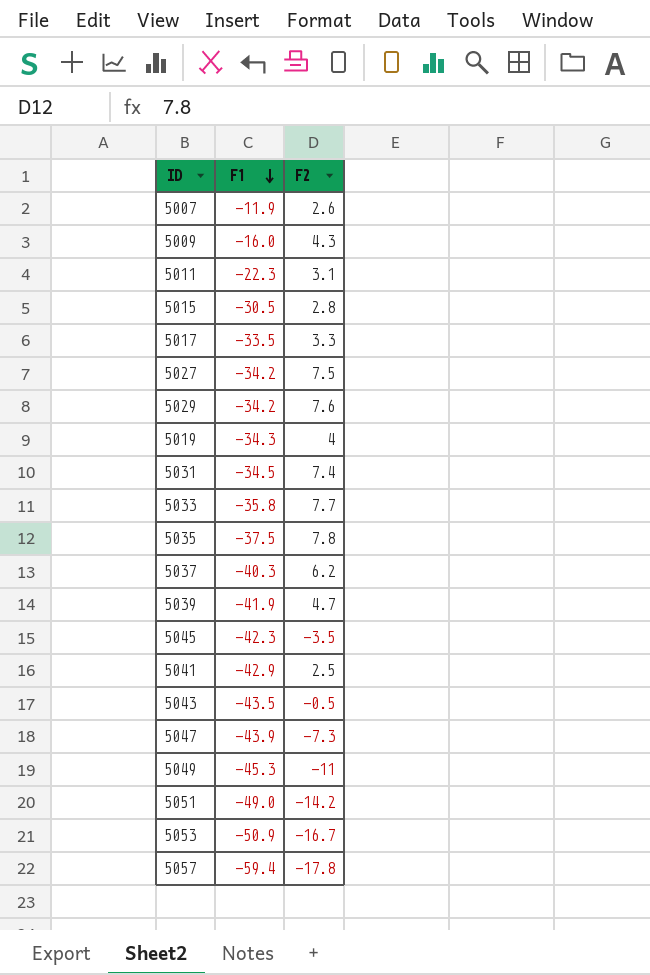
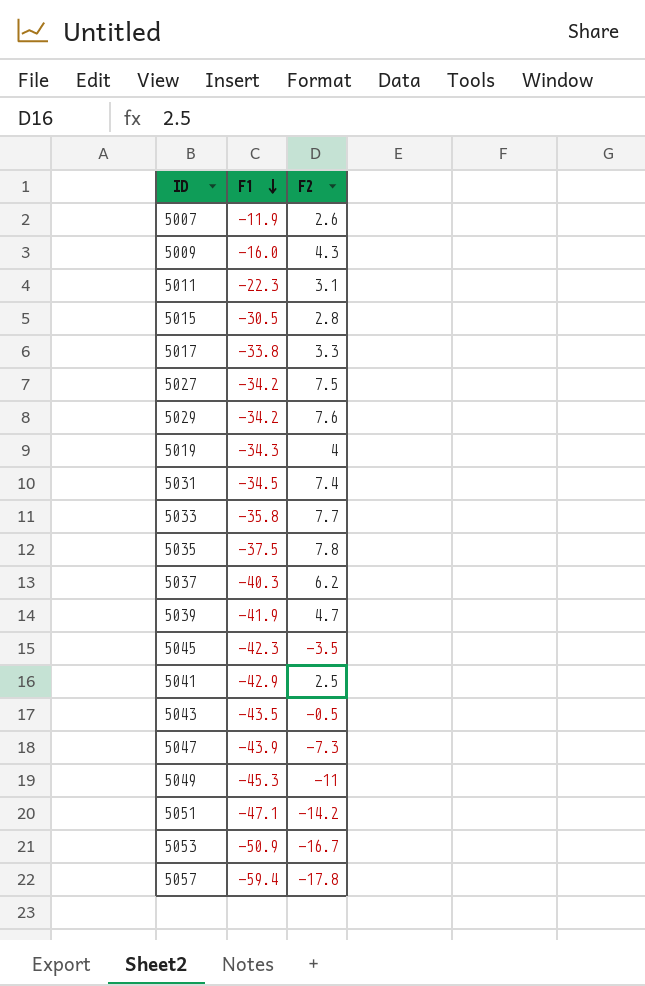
5017 | F1: -33.5 -> -33.8
5051 | F1: -49.0 -> -47.1

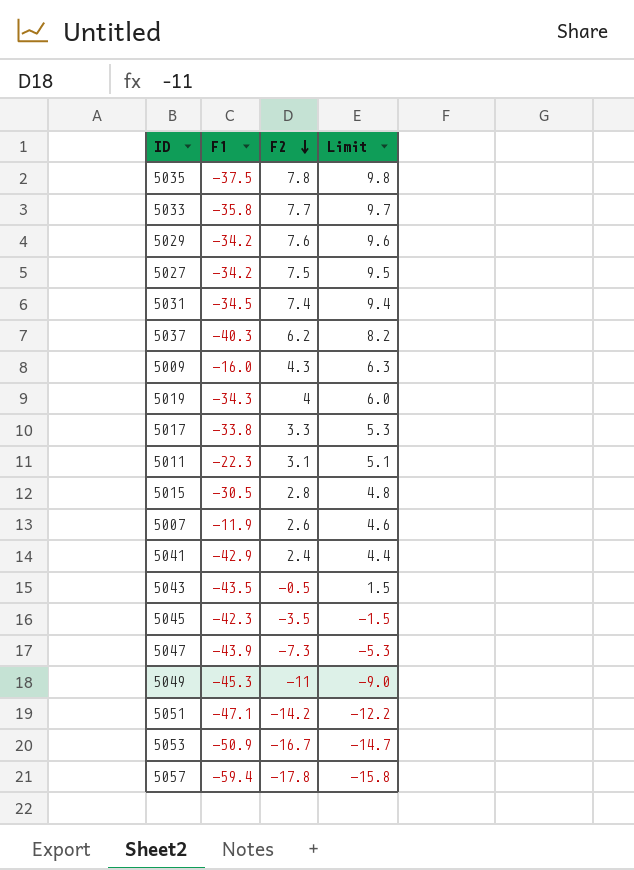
row order: F1 descending -> F2 descending
column Limit | formula: none -> [F2] + 2
row 5039: -41.9 | 4.7 -> none
5041 | F2: 2.5 -> 2.4

